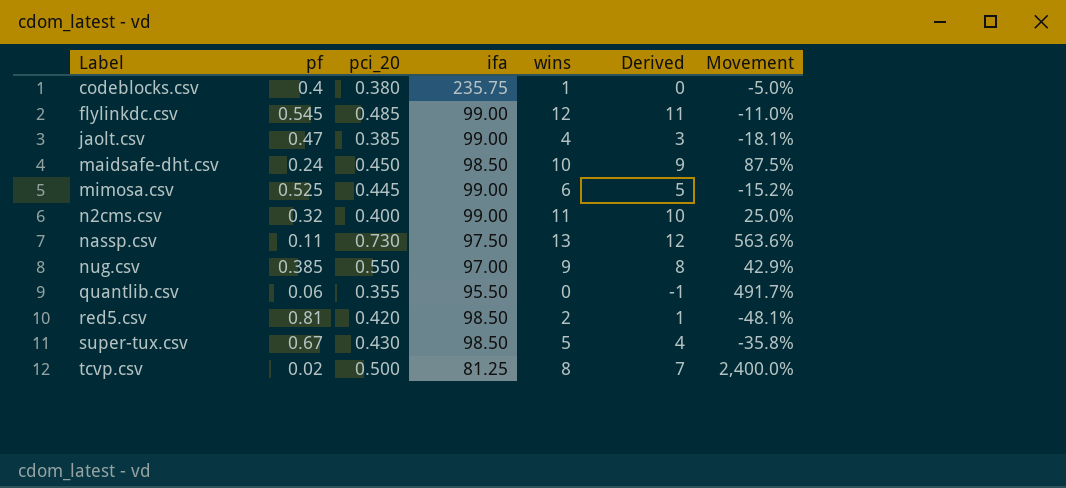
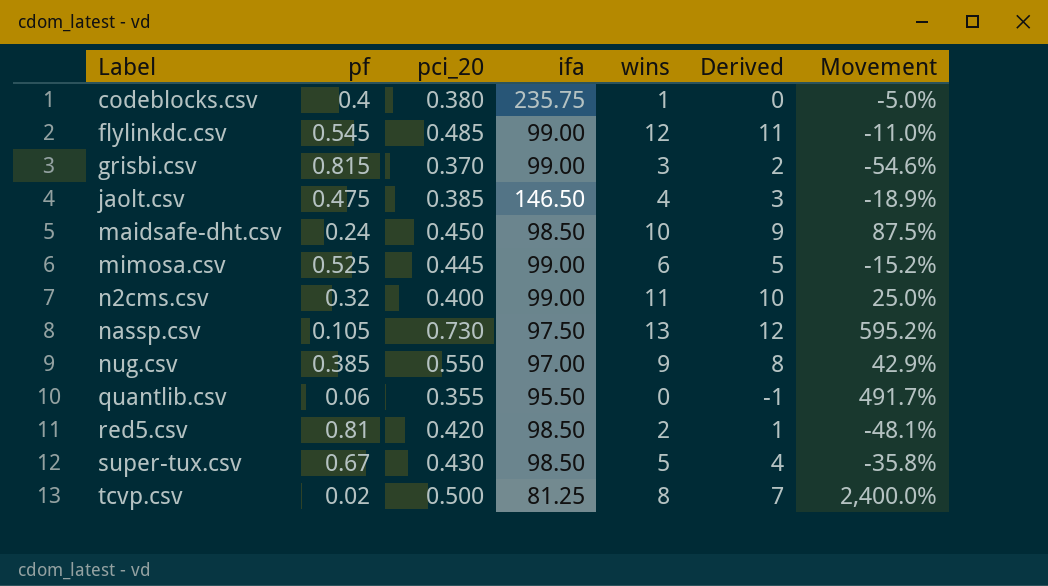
row grisbi.csv: none -> 0.815 | 0.370 | 99.00 | 3 | 2 | -54.6%
jaolt.csv | pf: 0.47 -> 0.475
jaolt.csv | ifa: 99.00 -> 146.50
jaolt.csv | Movement: -18.1% -> -18.9%
nassp.csv | pf: 0.11 -> 0.105
nassp.csv | Movement: 563.6% -> 595.2%

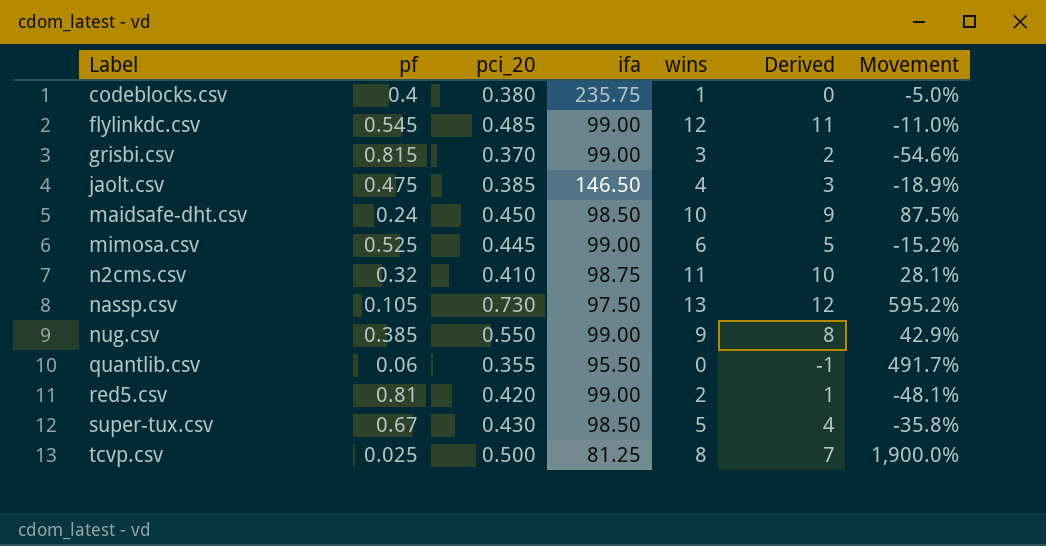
n2cms.csv | pci_20: 0.400 -> 0.410
n2cms.csv | ifa: 99.00 -> 98.75
n2cms.csv | Movement: 25.0% -> 28.1%
nug.csv | ifa: 97.00 -> 99.00
red5.csv | ifa: 98.50 -> 99.00
tcvp.csv | pf: 0.02 -> 0.025
tcvp.csv | Movement: 2,400.0% -> 1,900.0%

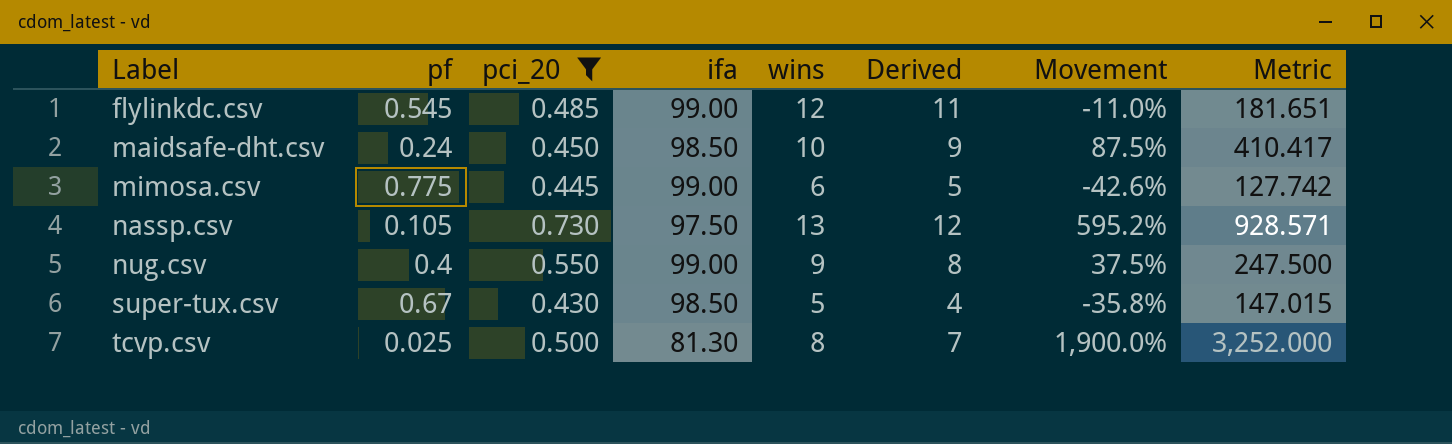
filter: none -> pci_20 >= 0.430
column Metric | formula: none -> [ifa] / [pf]
mimosa.csv | pf: 0.525 -> 0.775
mimosa.csv | Movement: -15.2% -> -42.6%
nug.csv | pf: 0.385 -> 0.4
nug.csv | Movement: 42.9% -> 37.5%
tcvp.csv | ifa: 81.25 -> 81.30

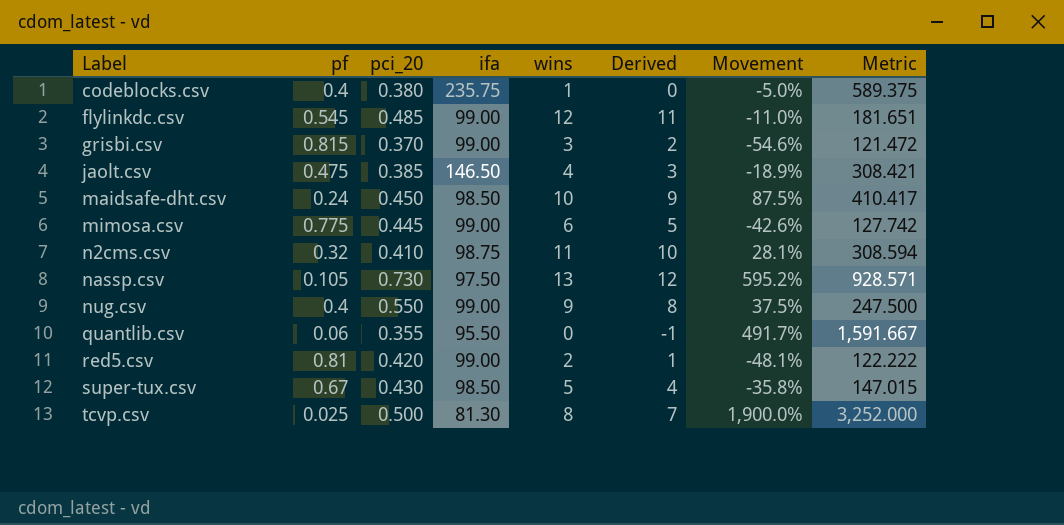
filter: pci_20 >= 0.430 -> none

